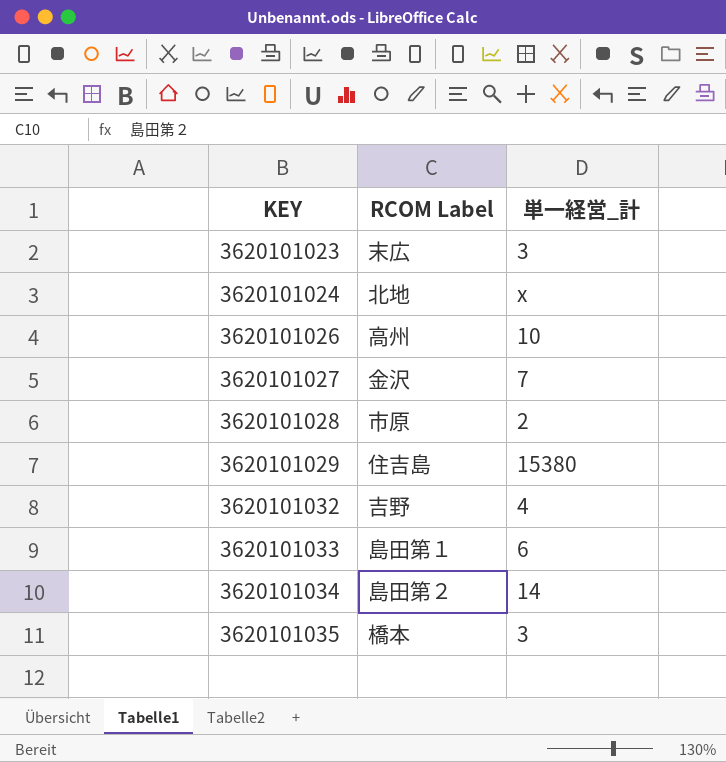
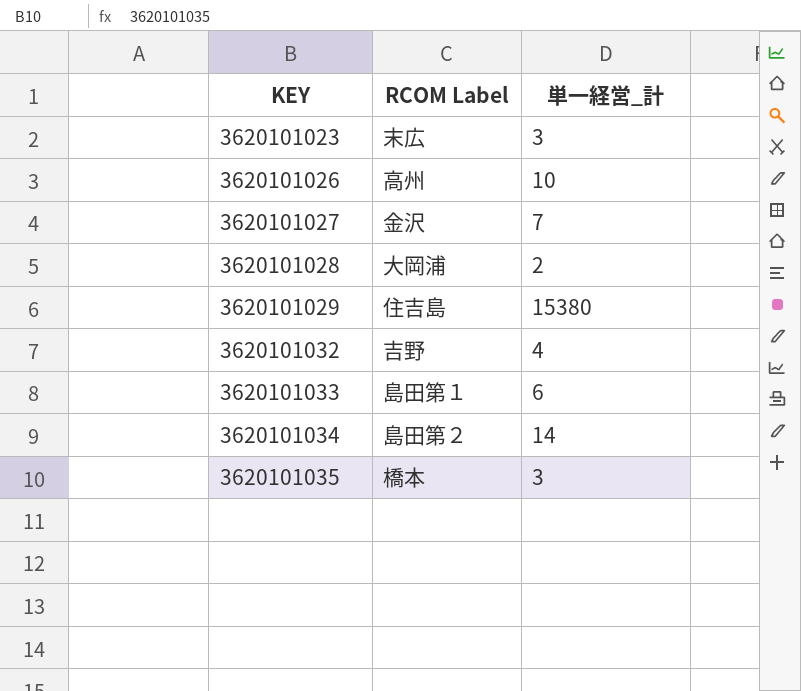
row 3620101024: 北地 | x -> none
3620101028 | RCOM Label: 市原 -> 大岡浦

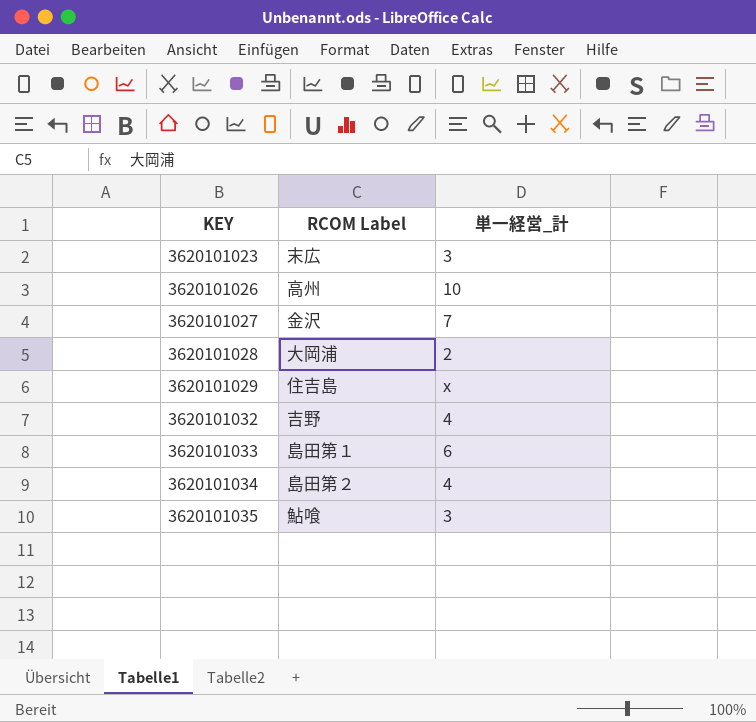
3620101029 | 単一経営_計: 15380 -> x
3620101034 | 単一経営_計: 14 -> 4
3620101035 | RCOM Label: 橋本 -> 鮎喰

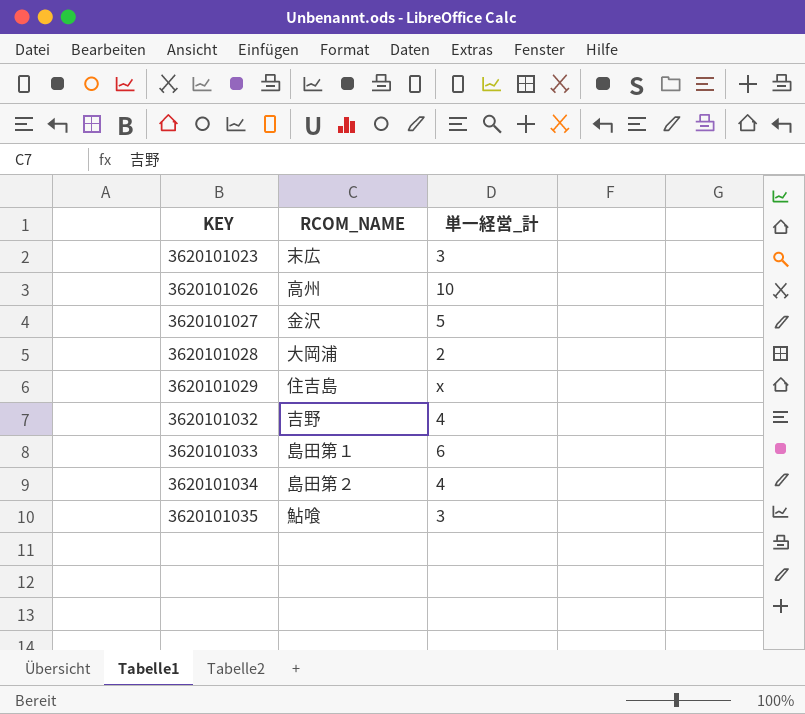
column name: RCOM Label -> RCOM_NAME
3620101027 | 単一経営_計: 7 -> 5

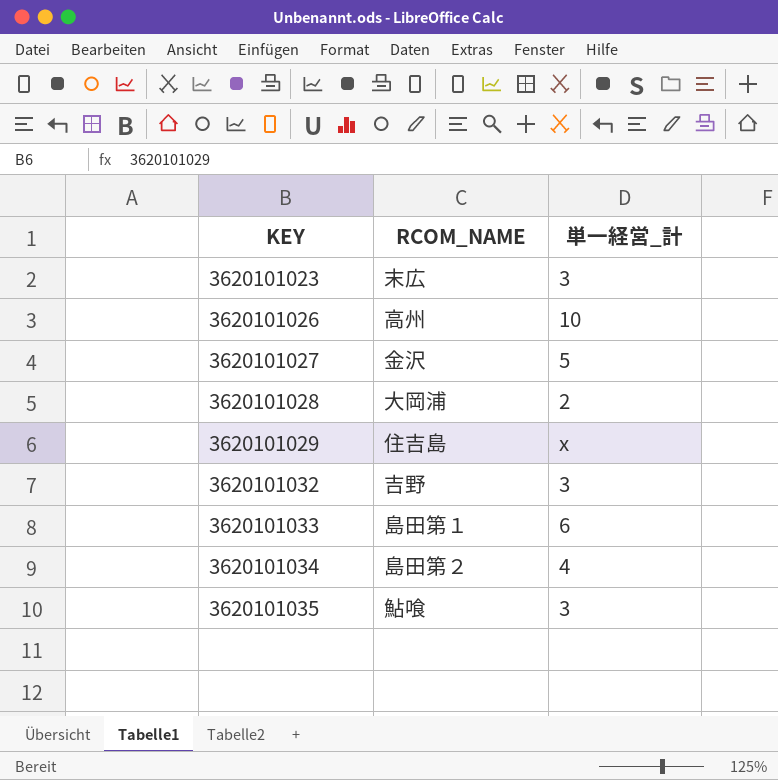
3620101032 | 単一経営_計: 4 -> 3

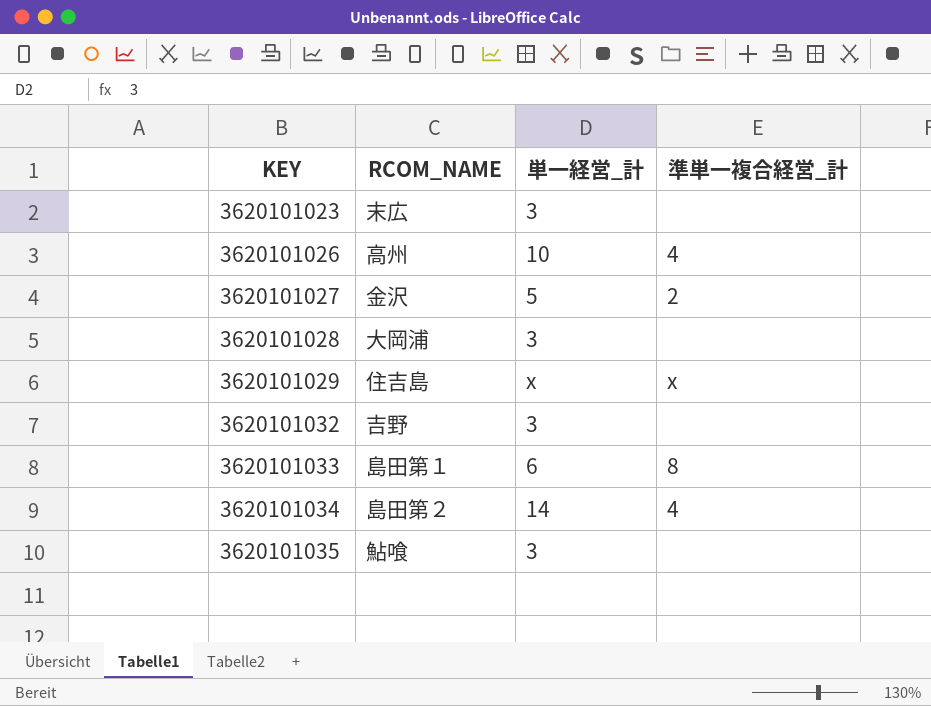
column 準単一複合経営_計 | position: none -> 4
3620101028 | 単一経営_計: 2 -> 3
3620101034 | 単一経営_計: 4 -> 14

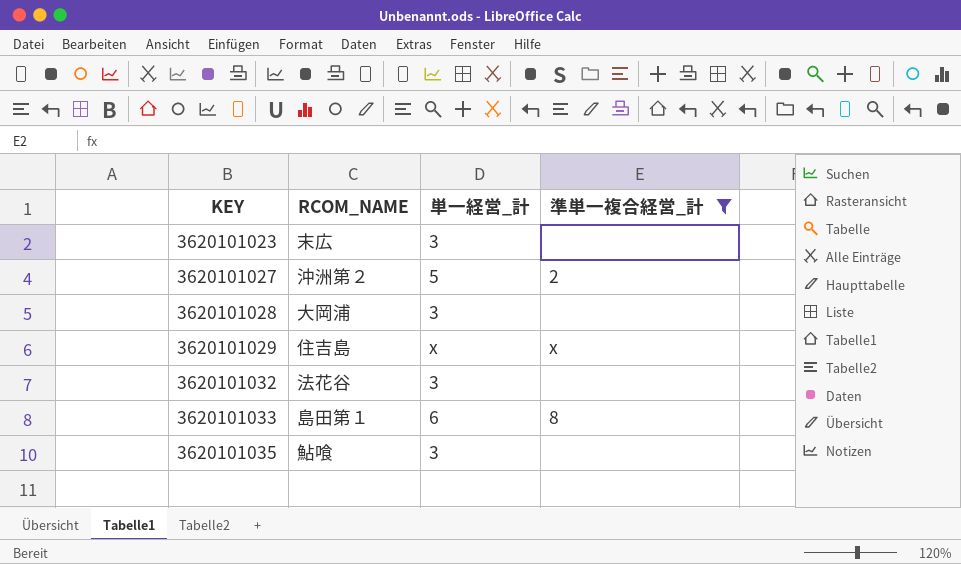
filter: none -> 準単一複合経営_計 != 4
3620101027 | RCOM_NAME: 金沢 -> 沖洲第２
3620101032 | RCOM_NAME: 吉野 -> 法花谷

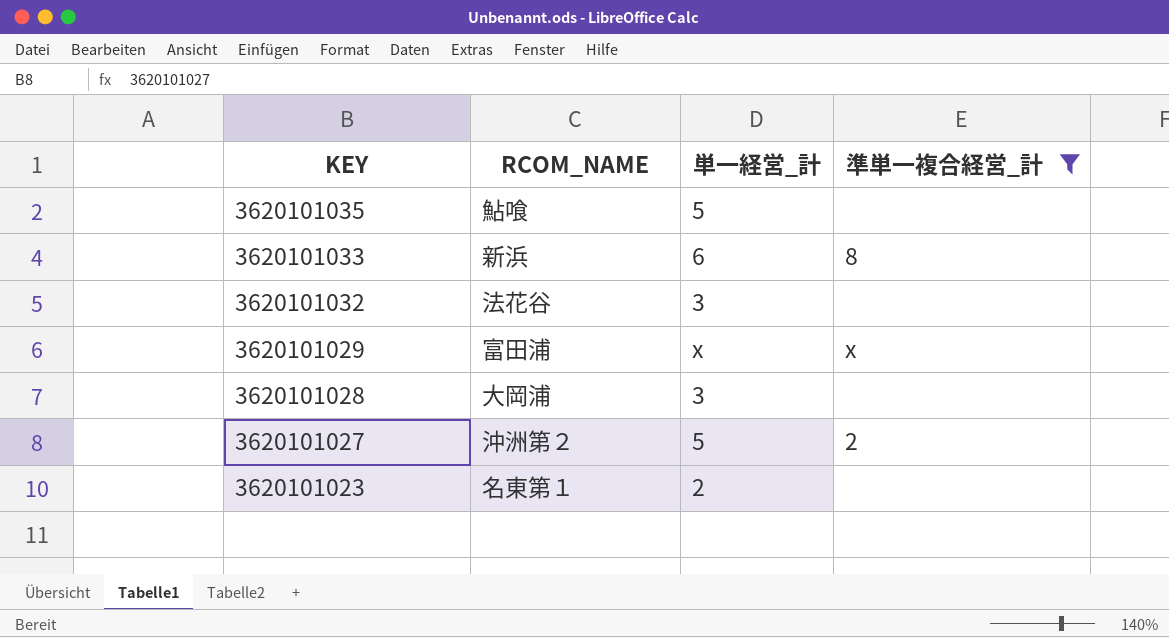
row order: KEY ascending -> KEY descending
3620101035 | 単一経営_計: 3 -> 5
3620101033 | RCOM_NAME: 島田第１ -> 新浜
3620101029 | RCOM_NAME: 住吉島 -> 富田浦
3620101023 | RCOM_NAME: 末広 -> 名東第１
3620101023 | 単一経営_計: 3 -> 2

